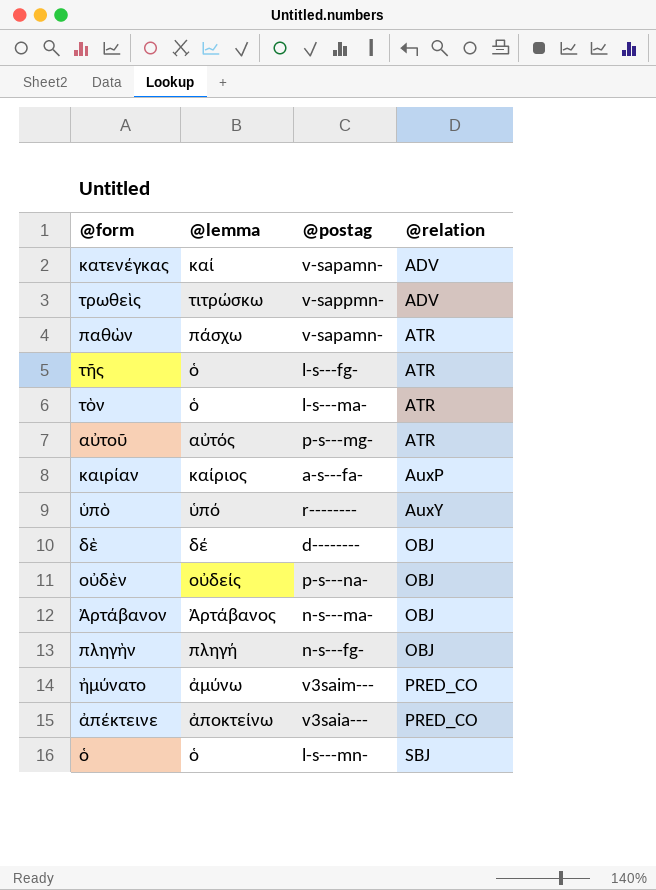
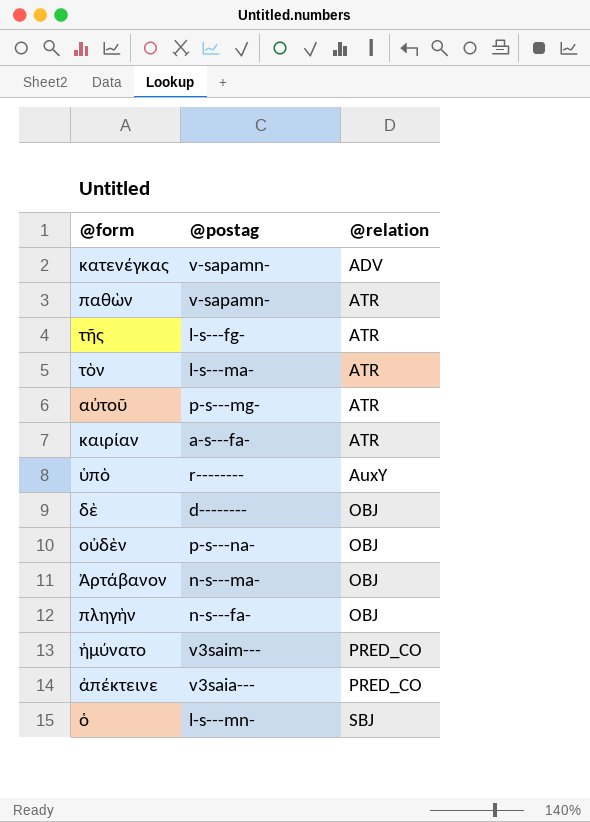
column @lemma | position: 2 -> none
row τρωθεὶς: τιτρώσκω | v-sappmn- | ADV -> none
καιρίαν | @relation: AuxP -> ATR
πληγὴν | @postag: n-s---fg- -> n-s---fa-

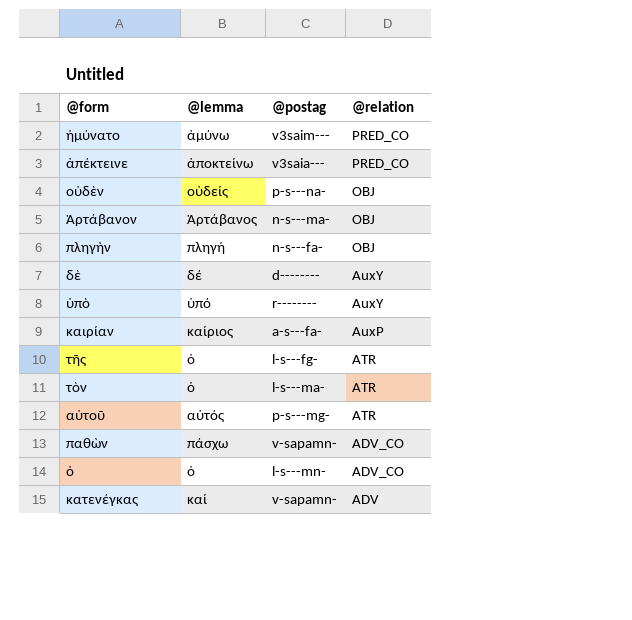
row order: @relation ascending -> @relation descending
column @lemma | position: none -> 2
δὲ | @relation: OBJ -> AuxY
καιρίαν | @relation: ATR -> AuxP
παθὼν | @relation: ATR -> ADV_CO
ὁ | @relation: SBJ -> ADV_CO

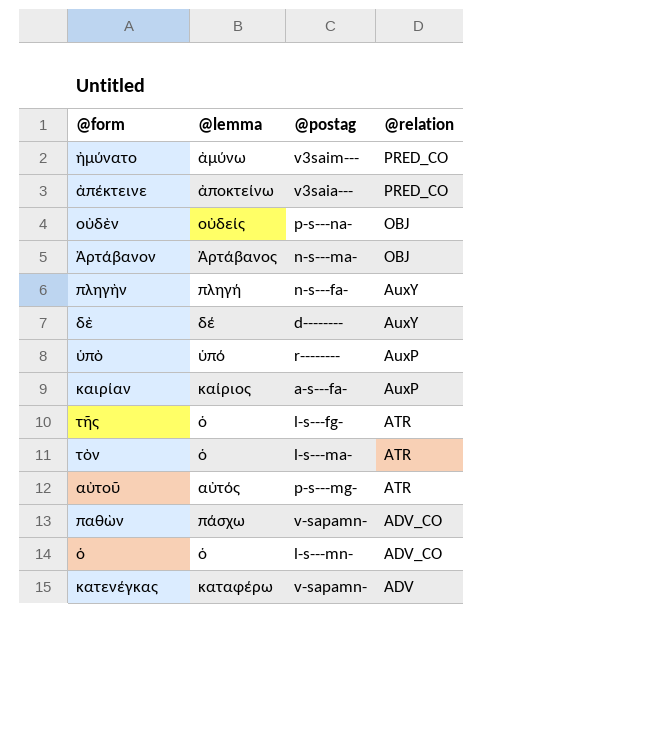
πληγὴν | @relation: OBJ -> AuxY
ὑπὸ | @relation: AuxY -> AuxP
κατενέγκας | @lemma: καί -> καταφέρω

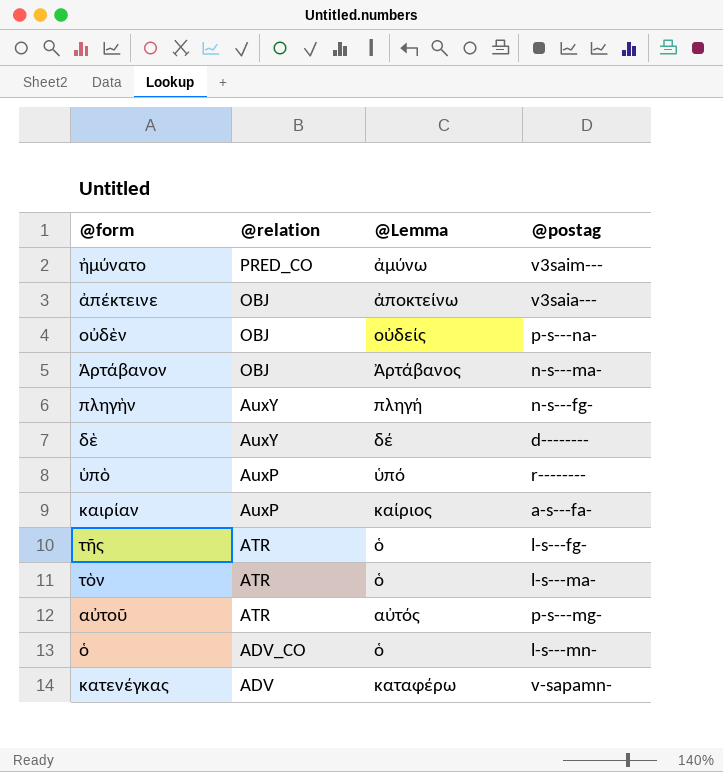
column @relation | position: 4 -> 2
column name: @lemma -> @Lemma
row παθὼν: πάσχω | v-sapamn- | ADV_CO -> none
ἀπέκτεινε | @relation: PRED_CO -> OBJ
πληγὴν | @postag: n-s---fa- -> n-s---fg-

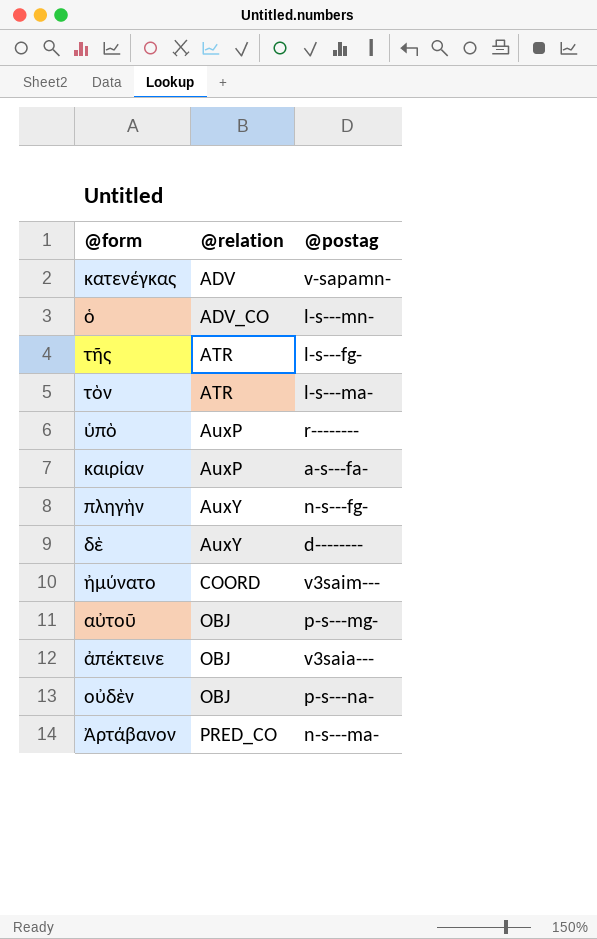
row order: @relation descending -> @relation ascending
column @Lemma | position: 3 -> none
ἠμύνατο | @relation: PRED_CO -> COORD
αὐτοῦ | @relation: ATR -> OBJ
Ἀρτάβανον | @relation: OBJ -> PRED_CO

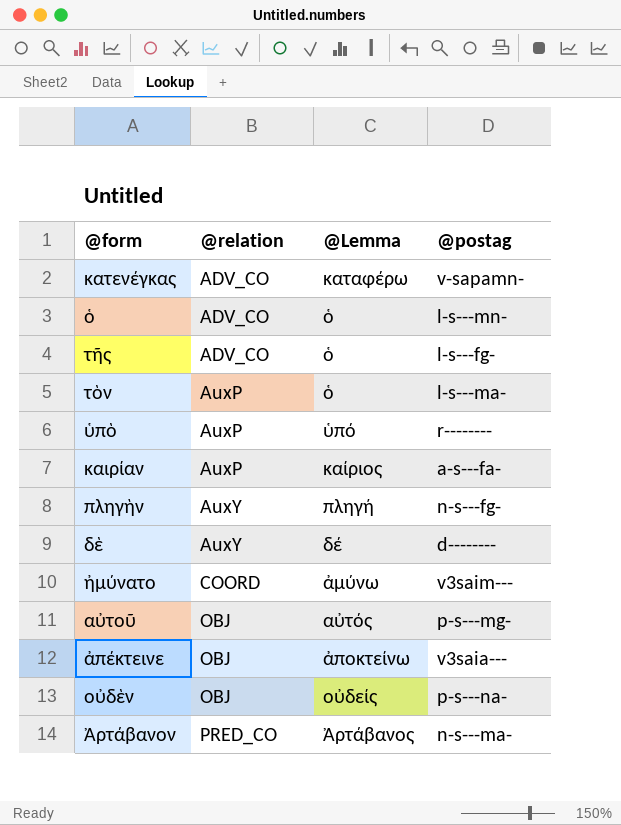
column @Lemma | position: none -> 3
κατενέγκας | @relation: ADV -> ADV_CO
τῆς | @relation: ATR -> ADV_CO
τὸν | @relation: ATR -> AuxP

